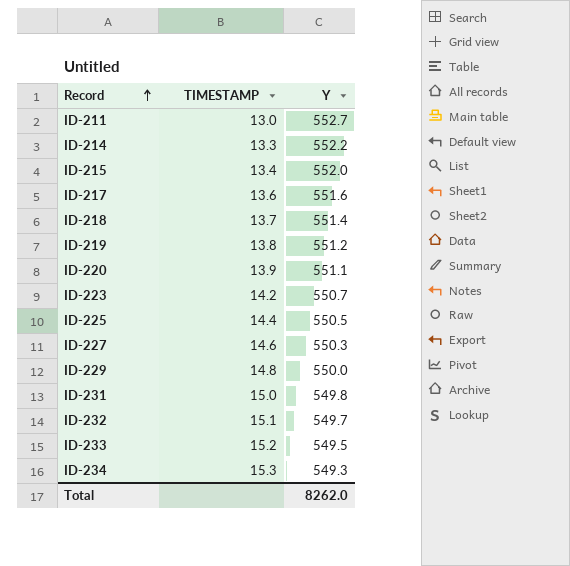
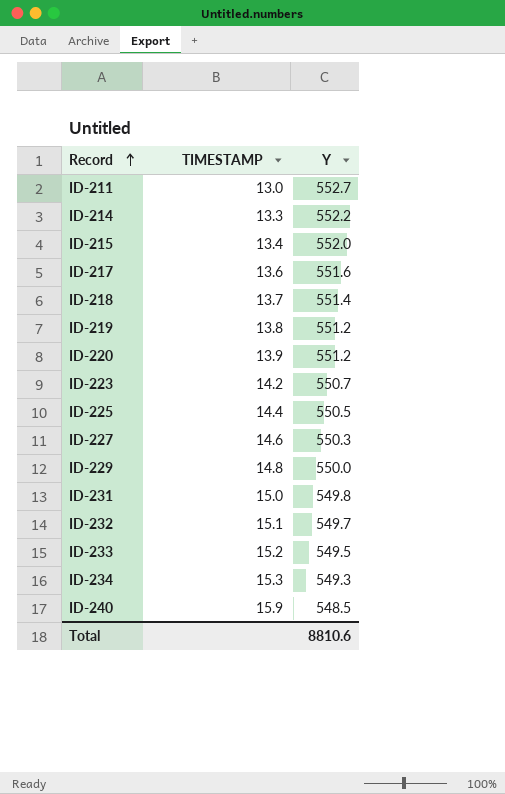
ID-220 | Y: 551.1 -> 551.2
row ID-240: none -> 15.9 | 548.5
Total | Y: 8262.0 -> 8810.6

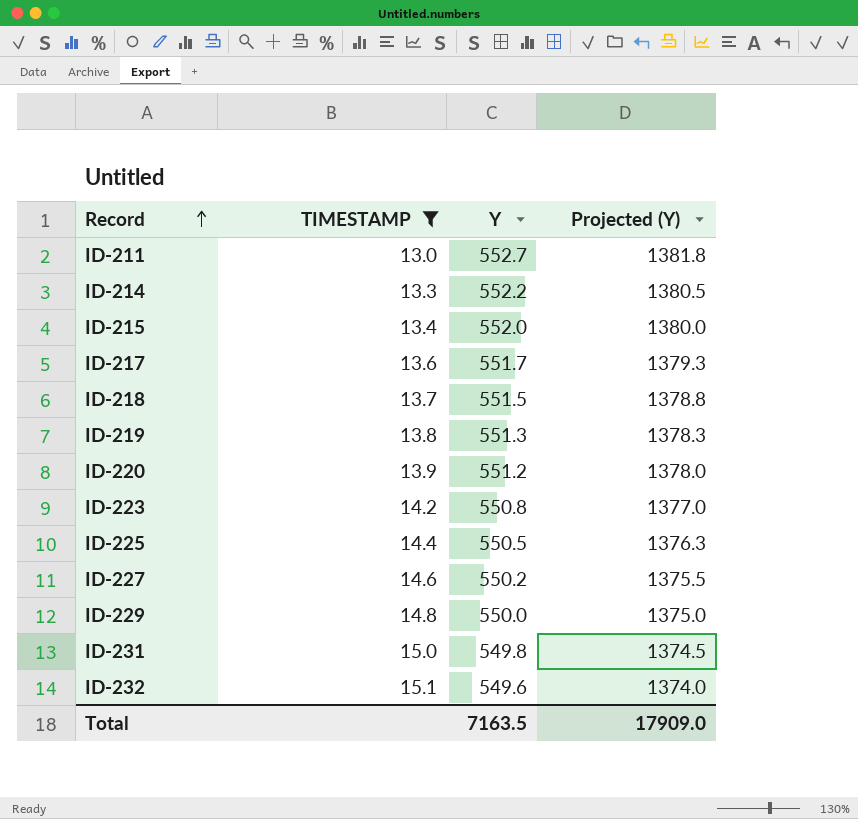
filter: none -> TIMESTAMP <= 15.1
column Projected (Y) | formula: none -> [Y] * 2.5
ID-217 | Y: 551.6 -> 551.7
ID-218 | Y: 551.4 -> 551.5
ID-219 | Y: 551.2 -> 551.3
ID-223 | Y: 550.7 -> 550.8
ID-227 | Y: 550.3 -> 550.2
ID-232 | Y: 549.7 -> 549.6
Total | Y: 8810.6 -> 7163.5

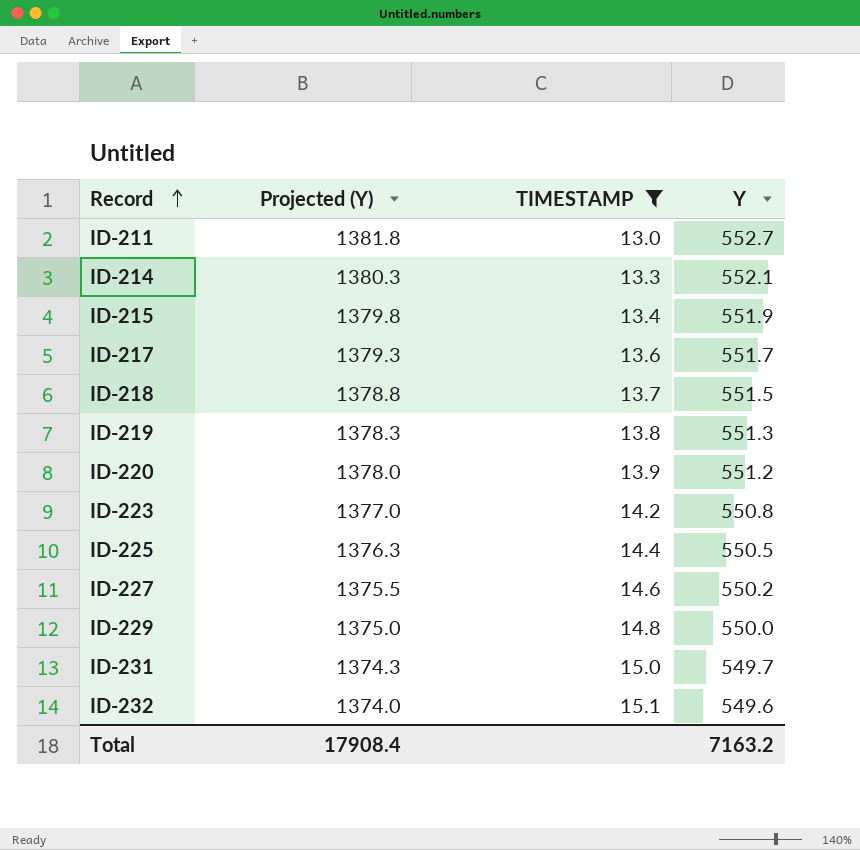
column Projected (Y) | position: 4 -> 2
ID-214 | Projected (Y): 1380.5 -> 1380.3
ID-214 | Y: 552.2 -> 552.1
ID-215 | Projected (Y): 1380.0 -> 1379.8
ID-215 | Y: 552.0 -> 551.9
ID-231 | Projected (Y): 1374.5 -> 1374.3
ID-231 | Y: 549.8 -> 549.7
Total | Projected (Y): 17909.0 -> 17908.4
Total | Y: 7163.5 -> 7163.2

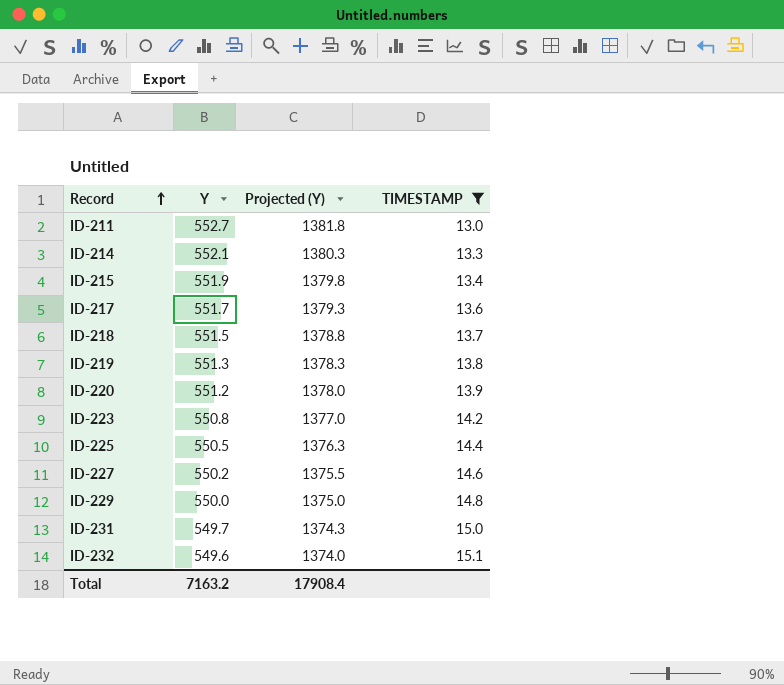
column Y | position: 4 -> 2

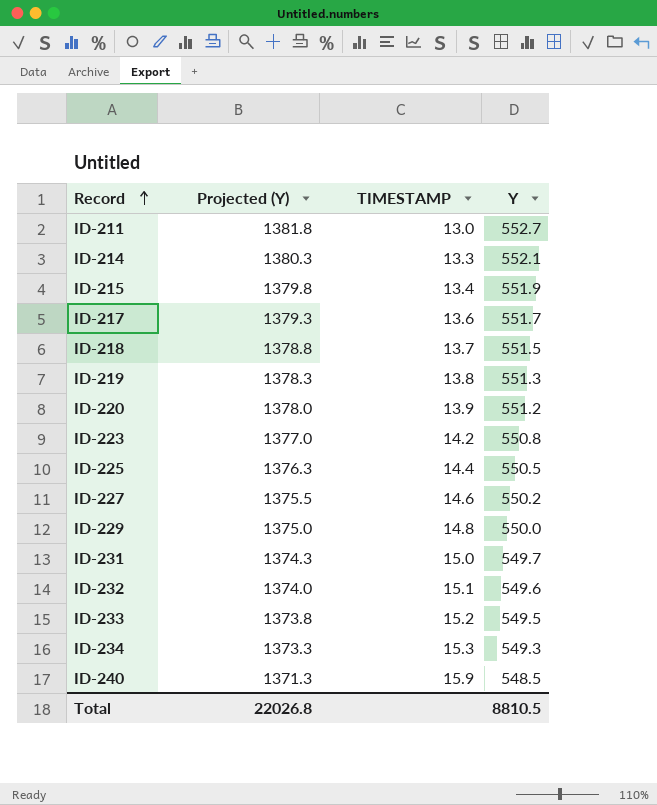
filter: TIMESTAMP <= 15.1 -> none
column Y | position: 2 -> 4
Total | Projected (Y): 17908.4 -> 22026.8
Total | Y: 7163.2 -> 8810.5

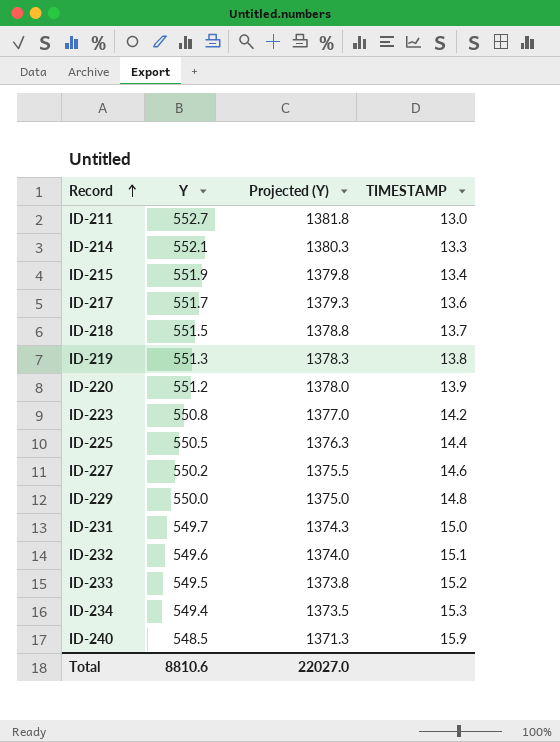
column Y | position: 4 -> 2
ID-234 | Y: 549.3 -> 549.4
ID-234 | Projected (Y): 1373.3 -> 1373.5
Total | Y: 8810.5 -> 8810.6
Total | Projected (Y): 22026.8 -> 22027.0

